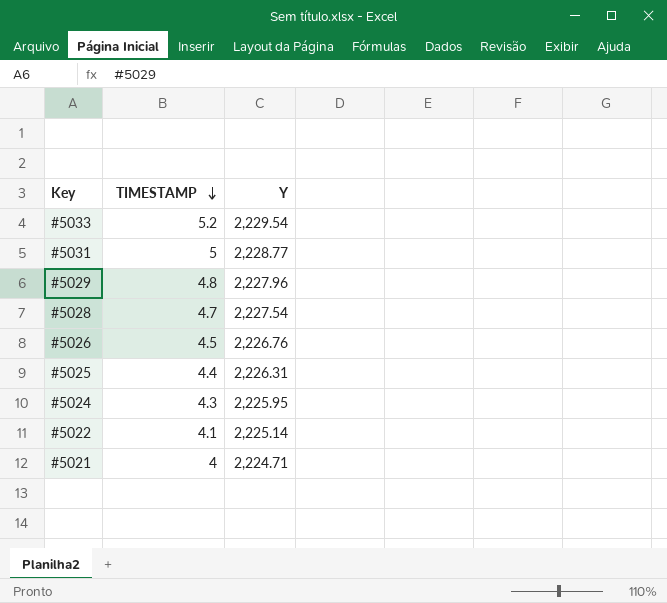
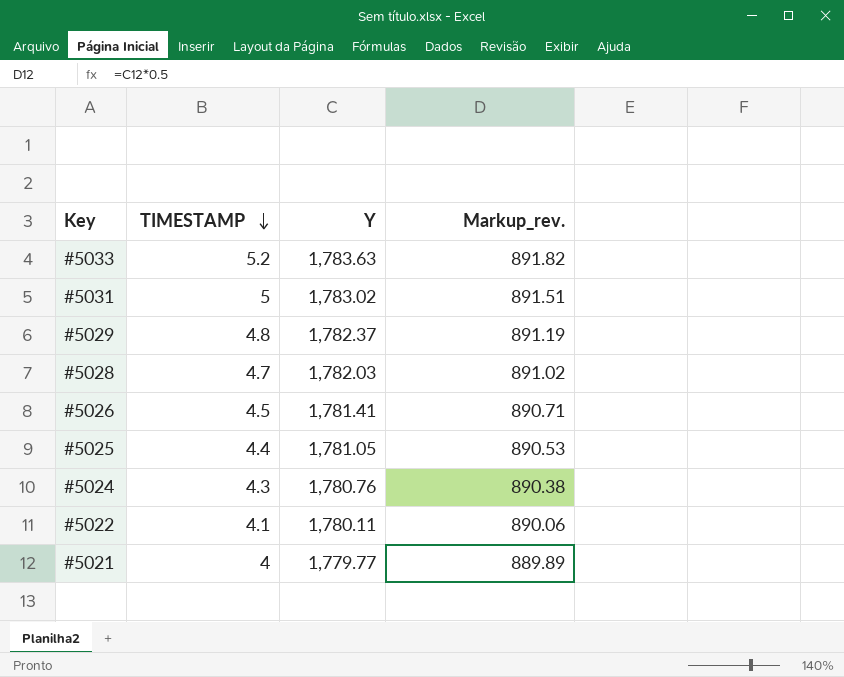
column Markup_rev. | formula: none -> [Y] * 0.5
#5033 | Y: 2,229.54 -> 1,783.63
#5031 | Y: 2,228.77 -> 1,783.02
#5029 | Y: 2,227.96 -> 1,782.37
#5028 | Y: 2,227.54 -> 1,782.03
#5026 | Y: 2,226.76 -> 1,781.41
#5025 | Y: 2,226.31 -> 1,781.05
#5024 | Y: 2,225.95 -> 1,780.76
#5022 | Y: 2,225.14 -> 1,780.11
#5021 | Y: 2,224.71 -> 1,779.77

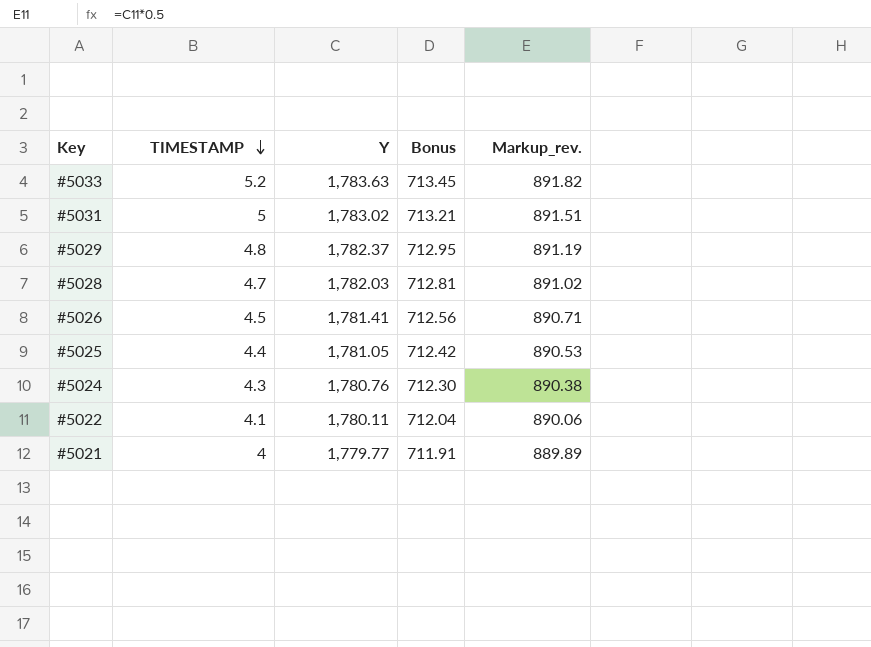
column Bonus | formula: none -> [Y] * 0.4

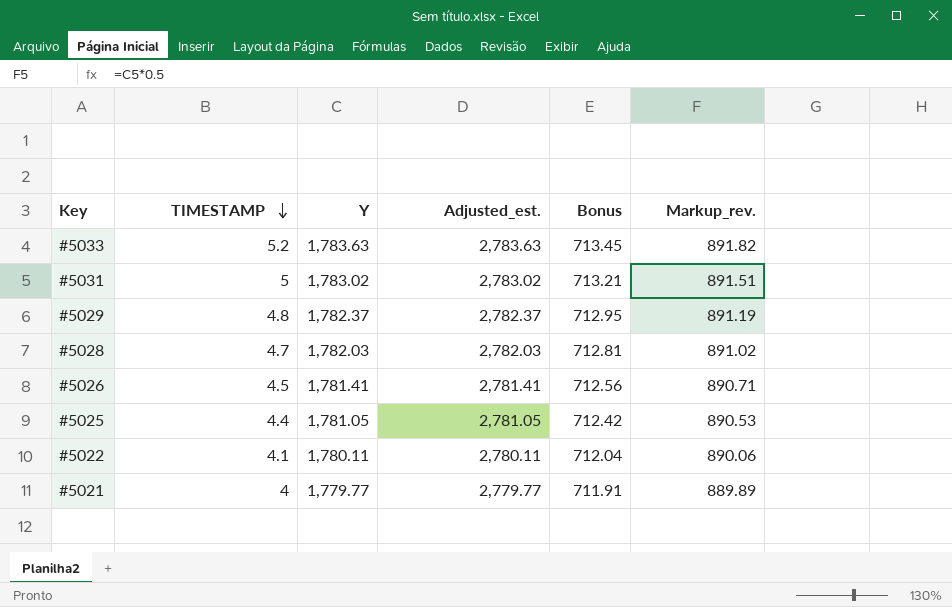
column Adjusted_est. | formula: none -> [Y] + 1000
row #5024: 4.3 | 1,780.76 | 712.30 | 890.38 -> none

